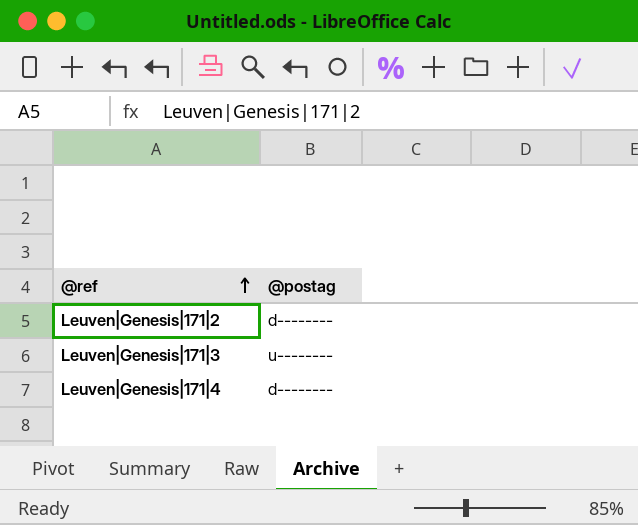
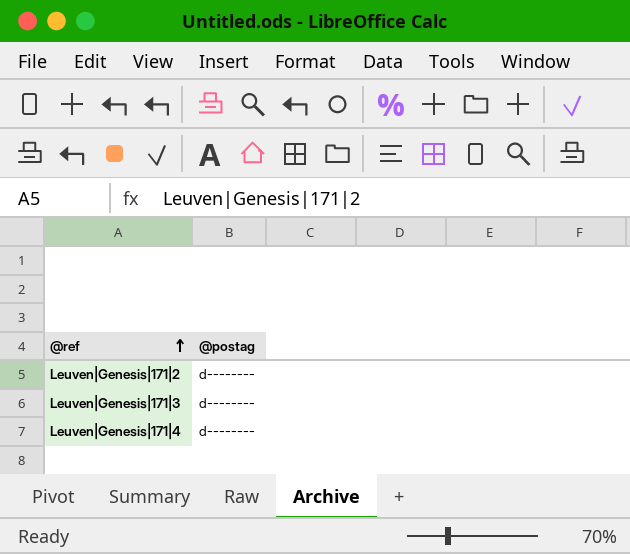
Leuven|Genesis|171|3 | @postag: u-------- -> d--------

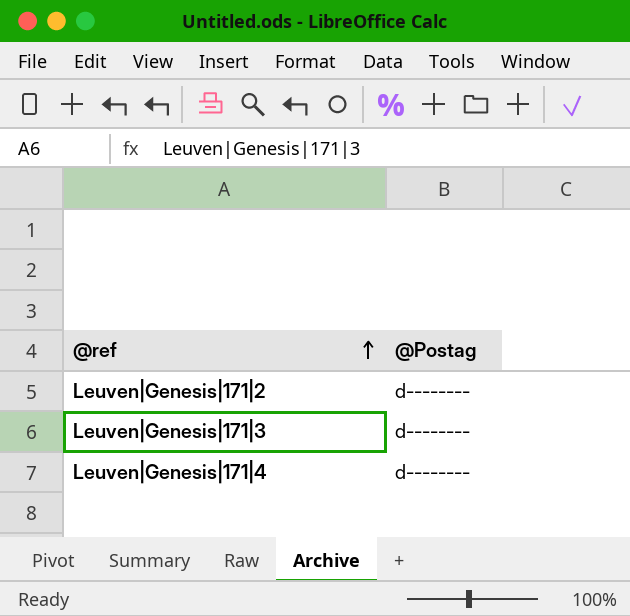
column name: @postag -> @Postag

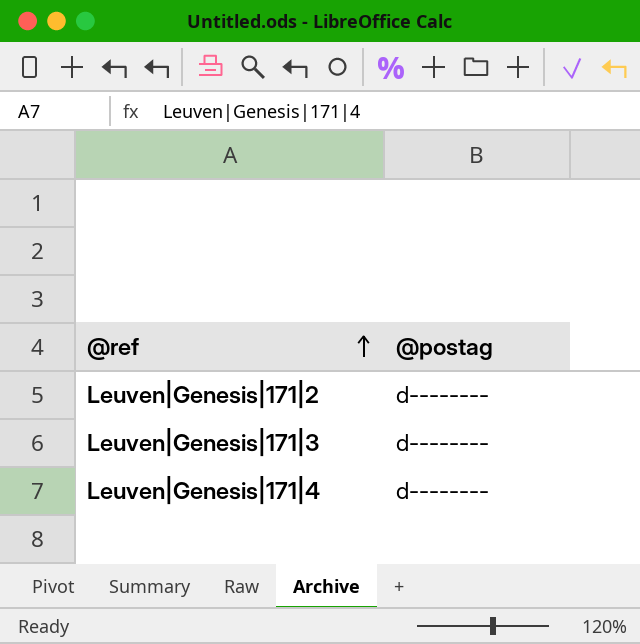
column name: @Postag -> @postag

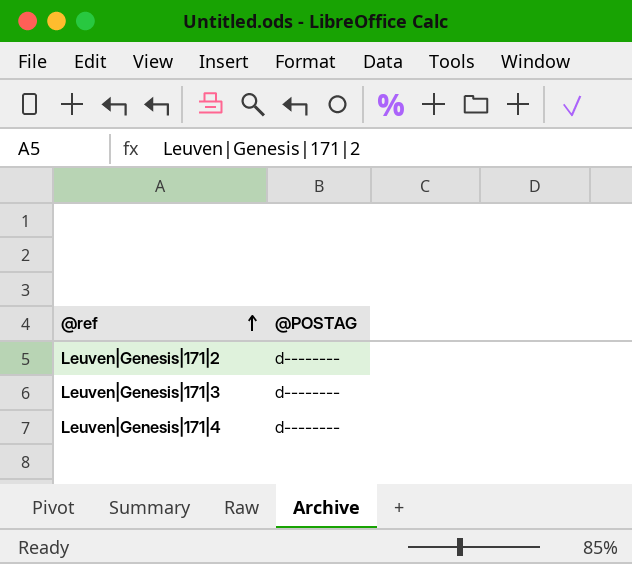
column name: @postag -> @POSTAG

